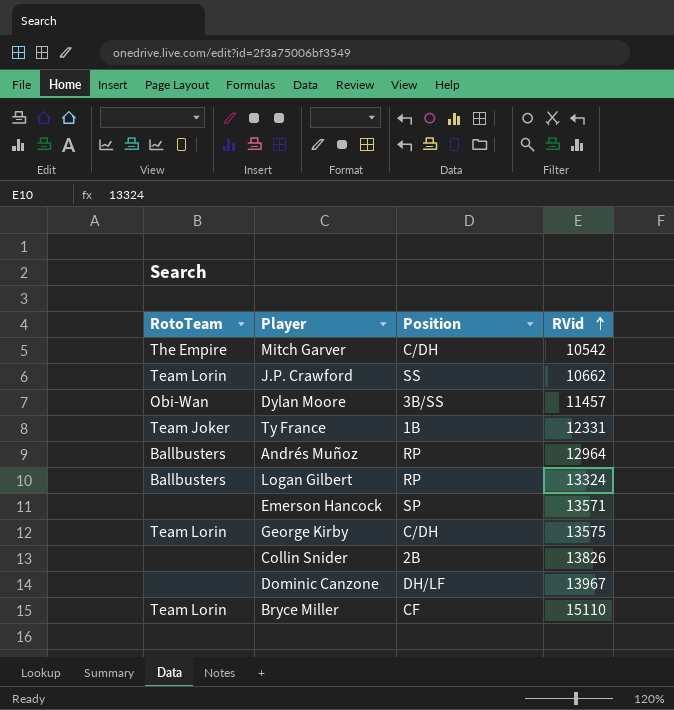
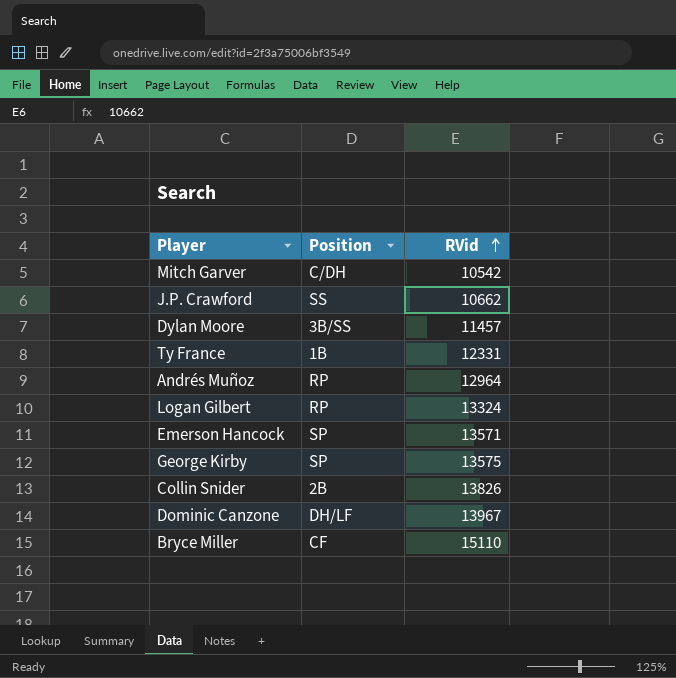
column RotoTeam | position: 1 -> none
George Kirby | Position: C/DH -> SP

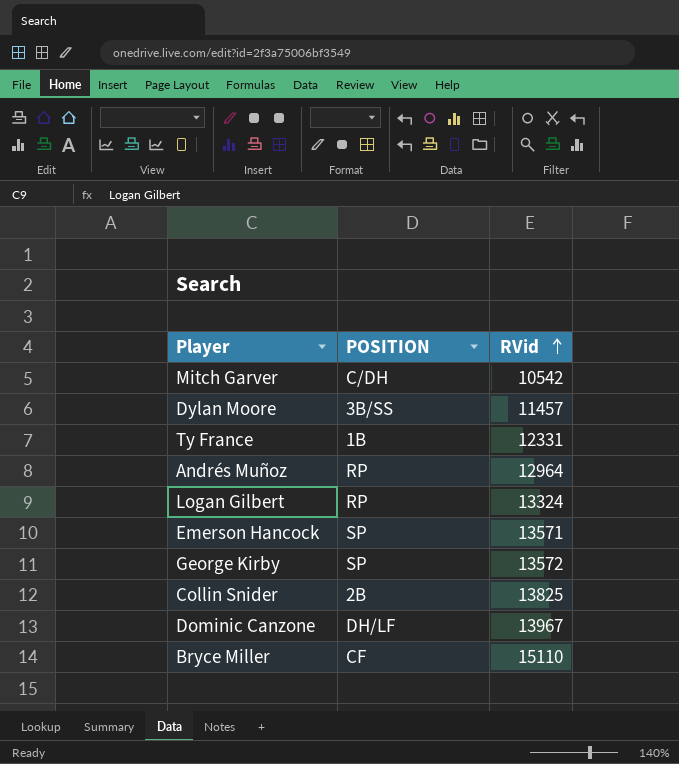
column name: Position -> POSITION
row J.P. Crawford: SS | 10662 -> none
George Kirby | RVid: 13575 -> 13572
Collin Snider | RVid: 13826 -> 13825

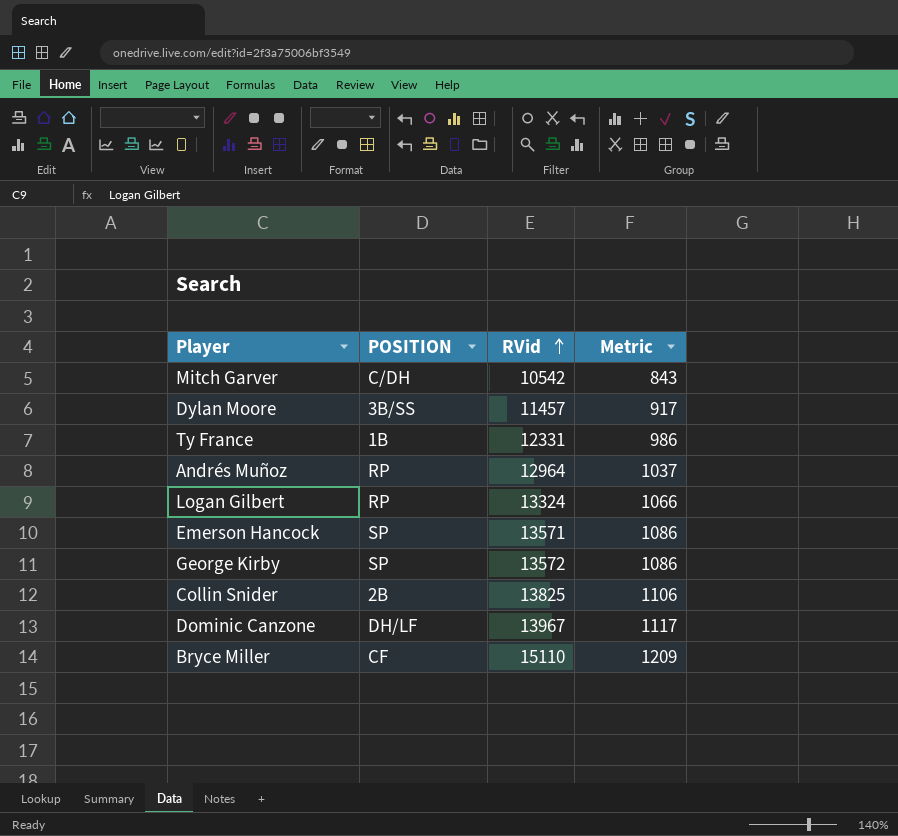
column Metric | formula: none -> [RVid] * 0.08

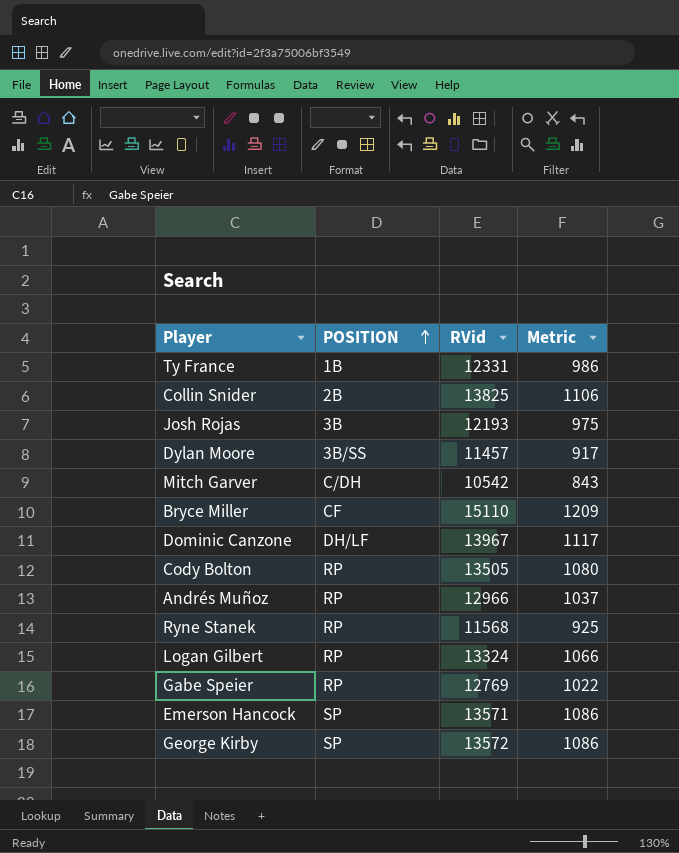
row order: RVid ascending -> POSITION ascending
row Josh Rojas: none -> 3B | 12193 | 975
row Cody Bolton: none -> RP | 13505 | 1080
Andrés Muñoz | RVid: 12964 -> 12966
row Ryne Stanek: none -> RP | 11568 | 925
row Gabe Speier: none -> RP | 12769 | 1022

